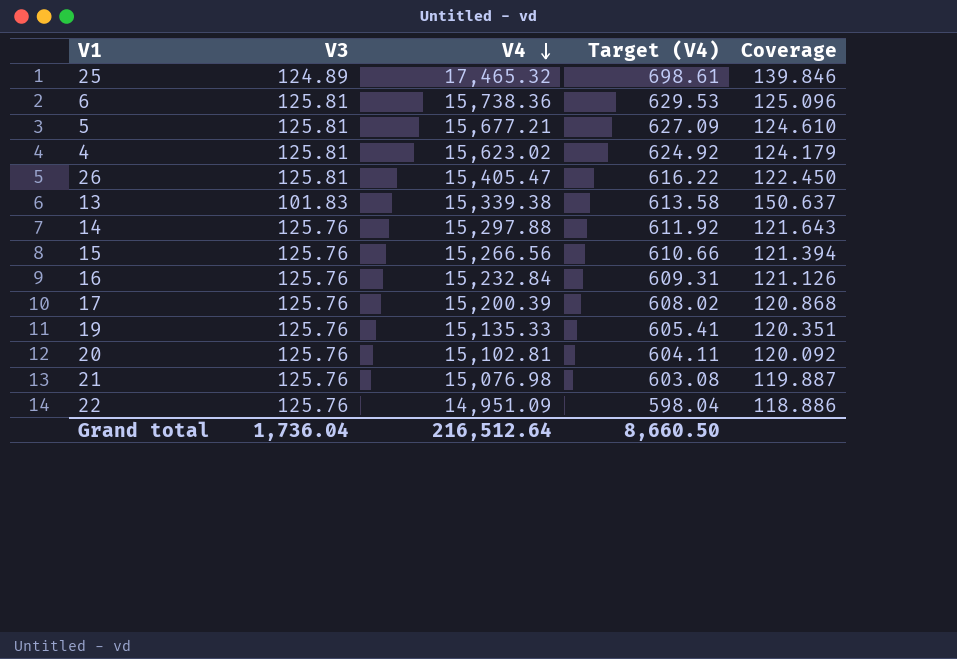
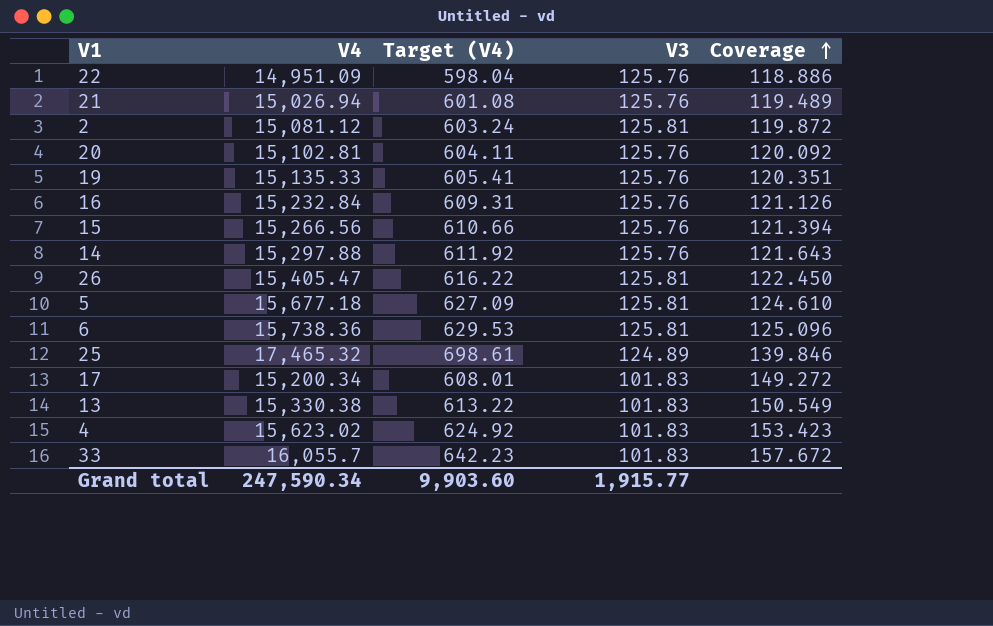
row order: V4 descending -> Coverage ascending
column V3 | position: 2 -> 4
21 | V4: 15,076.98 -> 15,026.94
21 | Target (V4): 603.08 -> 601.08
21 | Coverage: 119.887 -> 119.489
row 2: none -> 15,081.12 | 603.24 | 125.81 | 119.872
5 | V4: 15,677.21 -> 15,677.18
17 | V4: 15,200.39 -> 15,200.34
17 | Target (V4): 608.02 -> 608.01
17 | V3: 125.76 -> 101.83
17 | Coverage: 120.868 -> 149.272
13 | V4: 15,339.38 -> 15,330.38
13 | Target (V4): 613.58 -> 613.22
13 | Coverage: 150.637 -> 150.549
4 | V3: 125.81 -> 101.83
4 | Coverage: 124.179 -> 153.423
row 33: none -> 16,055.7 | 642.23 | 101.83 | 157.672
Grand total | V4: 216,512.64 -> 247,590.34
Grand total | Target (V4): 8,660.50 -> 9,903.60
Grand total | V3: 1,736.04 -> 1,915.77

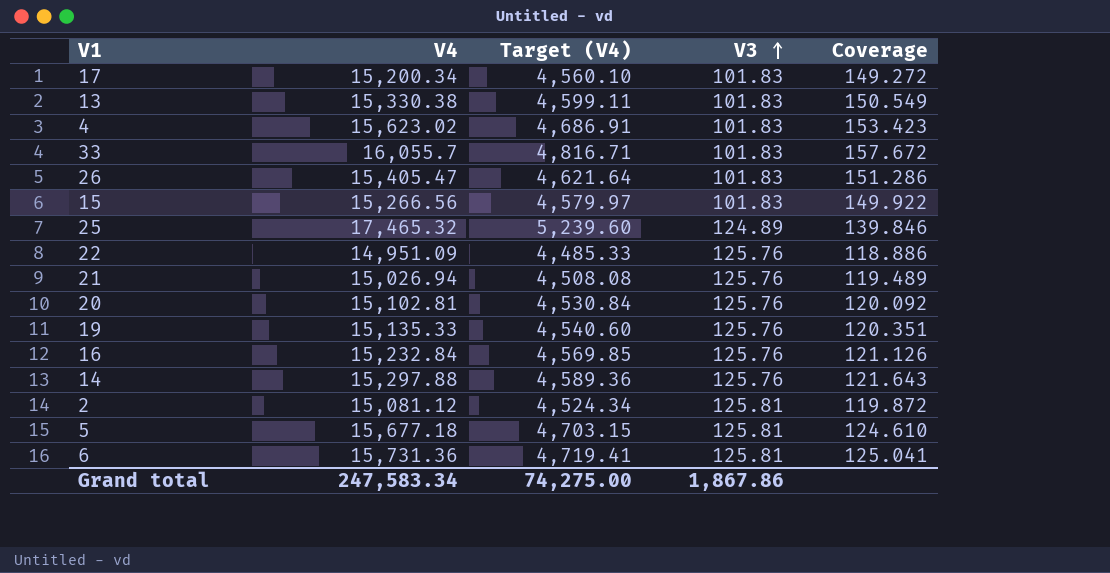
row order: Coverage ascending -> V3 ascending
column Target (V4) | formula: [V4] * 0.04 -> [V4] * 0.3
26 | V3: 125.81 -> 101.83
26 | Coverage: 122.450 -> 151.286
15 | V3: 125.76 -> 101.83
15 | Coverage: 121.394 -> 149.922
6 | V4: 15,738.36 -> 15,731.36
6 | Coverage: 125.096 -> 125.041
Grand total | V4: 247,590.34 -> 247,583.34
Grand total | Target (V4): 9,903.60 -> 74,275.00
Grand total | V3: 1,915.77 -> 1,867.86

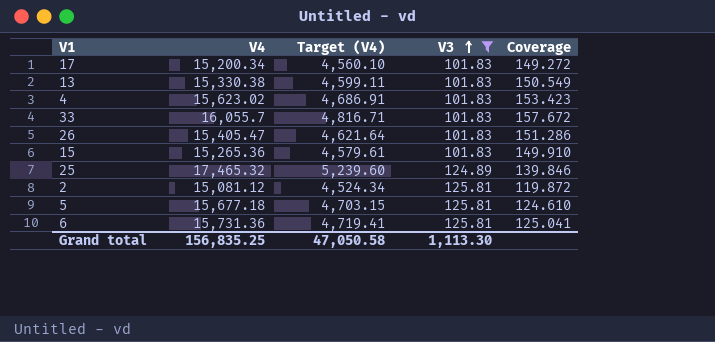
filter: none -> V3 != 125.76
15 | V4: 15,266.56 -> 15,265.36
15 | Target (V4): 4,579.97 -> 4,579.61
15 | Coverage: 149.922 -> 149.910
Grand total | V4: 247,583.34 -> 156,835.25
Grand total | Target (V4): 74,275.00 -> 47,050.58
Grand total | V3: 1,867.86 -> 1,113.30

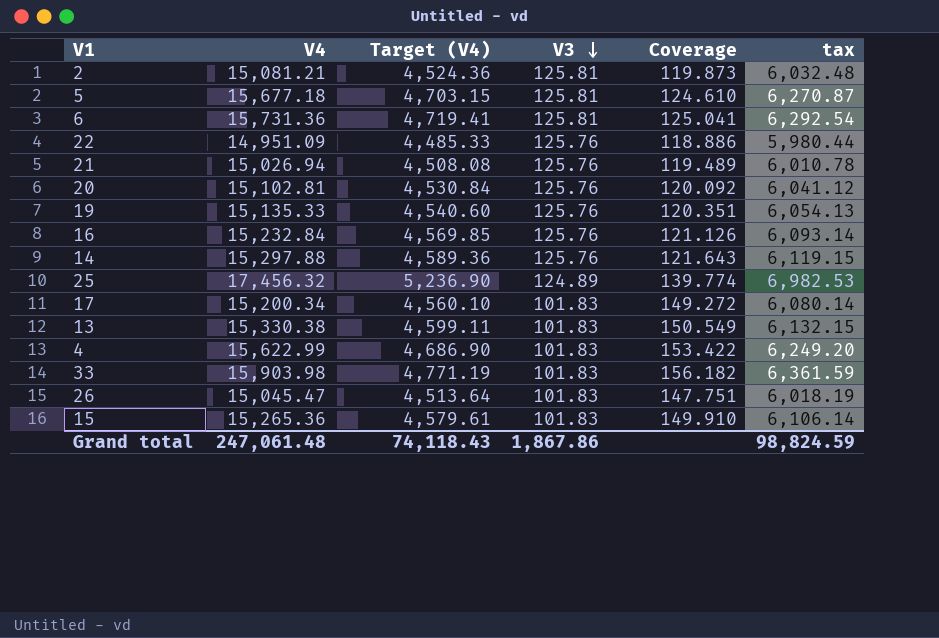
filter: V3 != 125.76 -> none
row order: V3 ascending -> V3 descending
column tax | formula: none -> [V4] * 0.4
2 | V4: 15,081.12 -> 15,081.21
2 | Target (V4): 4,524.34 -> 4,524.36
2 | Coverage: 119.872 -> 119.873
25 | V4: 17,465.32 -> 17,456.32
25 | Target (V4): 5,239.60 -> 5,236.90
25 | Coverage: 139.846 -> 139.774
4 | V4: 15,623.02 -> 15,622.99
4 | Target (V4): 4,686.91 -> 4,686.90
4 | Coverage: 153.423 -> 153.422
33 | V4: 16,055.7 -> 15,903.98
33 | Target (V4): 4,816.71 -> 4,771.19
33 | Coverage: 157.672 -> 156.182
26 | V4: 15,405.47 -> 15,045.47
26 | Target (V4): 4,621.64 -> 4,513.64
26 | Coverage: 151.286 -> 147.751
Grand total | V4: 156,835.25 -> 247,061.48
Grand total | Target (V4): 47,050.58 -> 74,118.43
Grand total | V3: 1,113.30 -> 1,867.86

